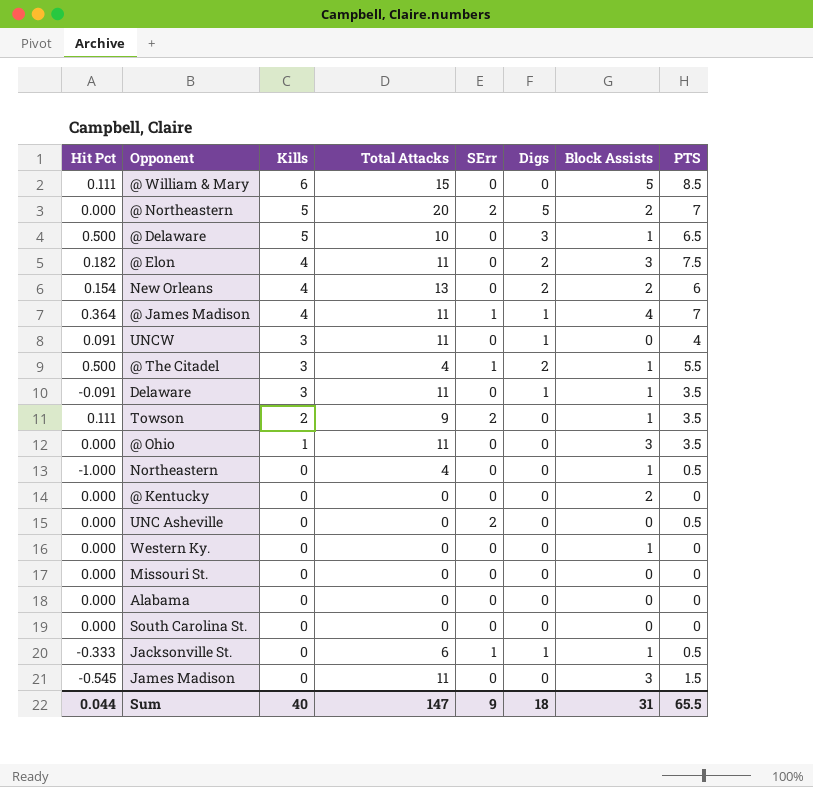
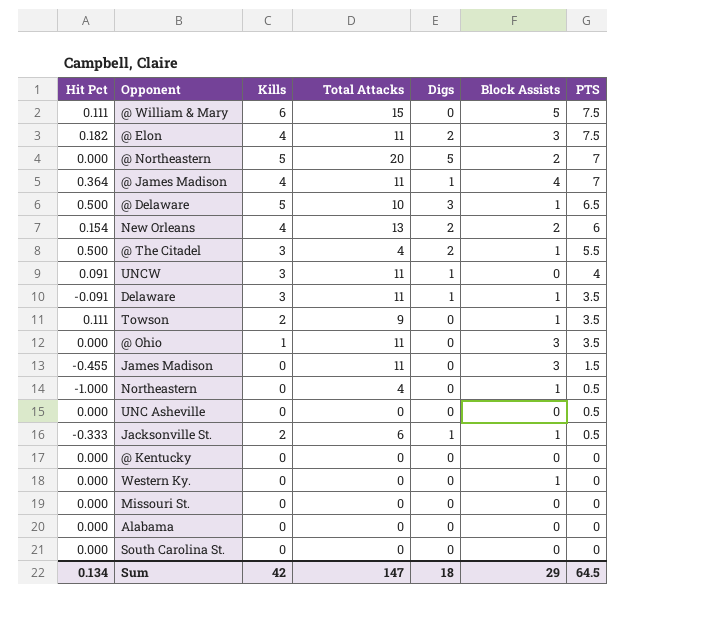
row order: Kills descending -> PTS descending
column SErr | position: 5 -> none
@ William & Mary | PTS: 8.5 -> 7.5
James Madison | Hit Pct: -0.545 -> -0.455
Jacksonville St. | Kills: 0 -> 2
@ Kentucky | Block Assists: 2 -> 0
Sum | Hit Pct: 0.044 -> 0.134
Sum | Kills: 40 -> 42
Sum | Block Assists: 31 -> 29
Sum | PTS: 65.5 -> 64.5

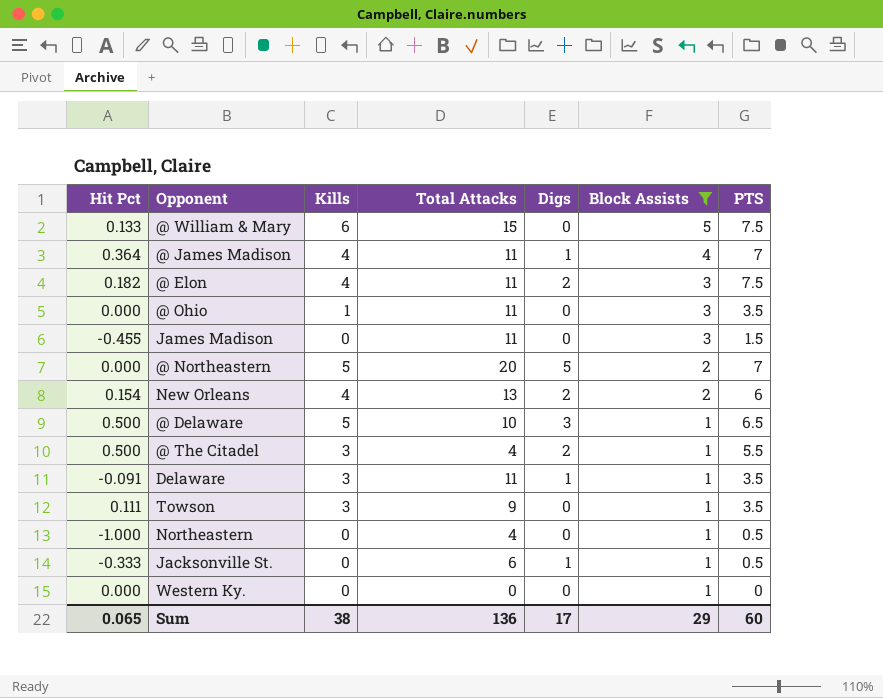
filter: none -> Block Assists != 0
row order: PTS descending -> Block Assists descending
@ William & Mary | Hit Pct: 0.111 -> 0.133
Towson | Kills: 2 -> 3
Jacksonville St. | Kills: 2 -> 0
Sum | Hit Pct: 0.134 -> 0.065
Sum | Kills: 42 -> 38
Sum | Total Attacks: 147 -> 136
Sum | Digs: 18 -> 17
Sum | PTS: 64.5 -> 60

